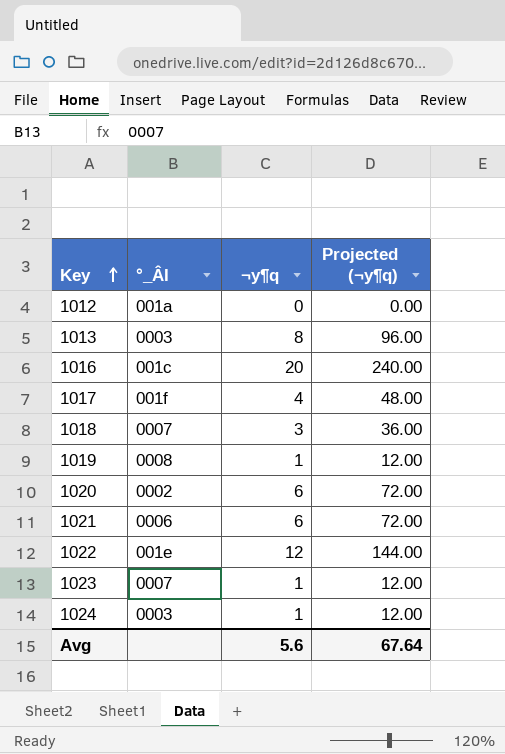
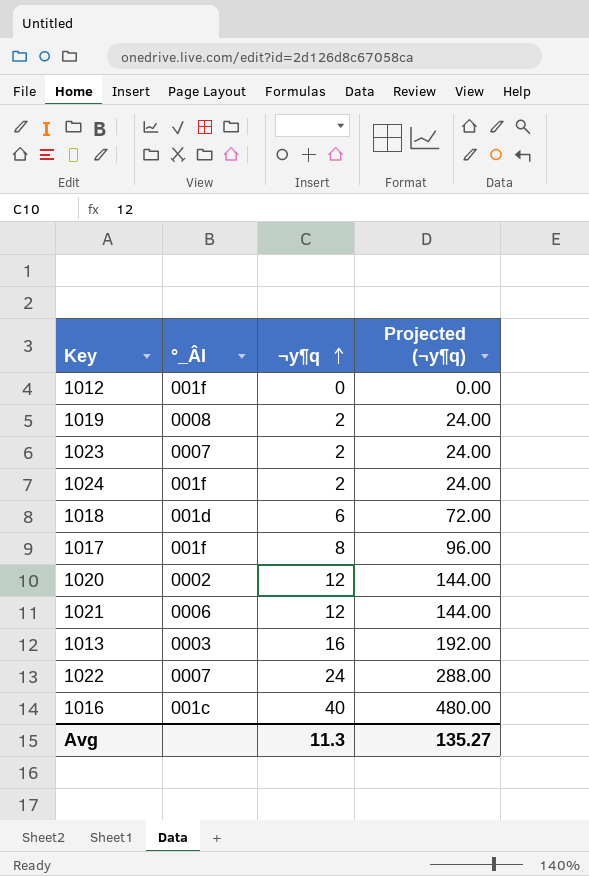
row order: Key ascending -> ¬y¶q ascending
1012 | °_ÂI: 001a -> 001f
1019 | ¬y¶q: 1 -> 2
1019 | Projected (¬y¶q): 12.00 -> 24.00
1023 | ¬y¶q: 1 -> 2
1023 | Projected (¬y¶q): 12.00 -> 24.00
1024 | °_ÂI: 0003 -> 001f
1024 | ¬y¶q: 1 -> 2
1024 | Projected (¬y¶q): 12.00 -> 24.00
1018 | °_ÂI: 0007 -> 001d
1018 | ¬y¶q: 3 -> 6
1018 | Projected (¬y¶q): 36.00 -> 72.00
1017 | ¬y¶q: 4 -> 8
1017 | Projected (¬y¶q): 48.00 -> 96.00
1020 | ¬y¶q: 6 -> 12
1020 | Projected (¬y¶q): 72.00 -> 144.00
1021 | ¬y¶q: 6 -> 12
1021 | Projected (¬y¶q): 72.00 -> 144.00
1013 | ¬y¶q: 8 -> 16
1013 | Projected (¬y¶q): 96.00 -> 192.00
1022 | °_ÂI: 001e -> 0007
1022 | ¬y¶q: 12 -> 24
1022 | Projected (¬y¶q): 144.00 -> 288.00
1016 | ¬y¶q: 20 -> 40
1016 | Projected (¬y¶q): 240.00 -> 480.00
Avg | ¬y¶q: 5.6 -> 11.3
Avg | Projected (¬y¶q): 67.64 -> 135.27

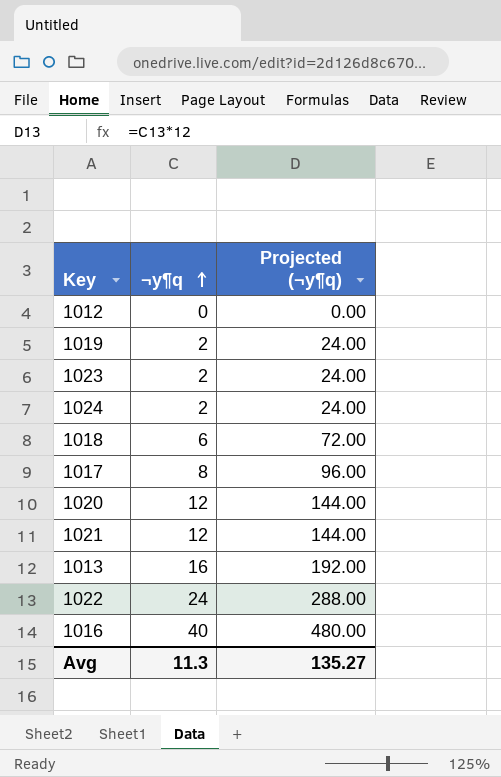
column °_ÂI | position: 2 -> none

